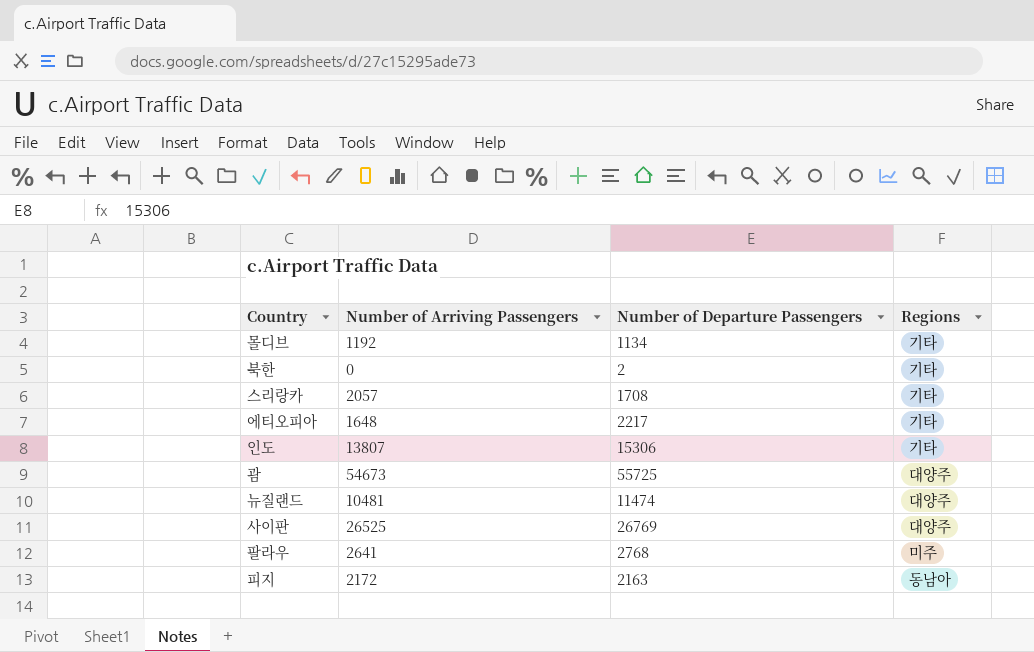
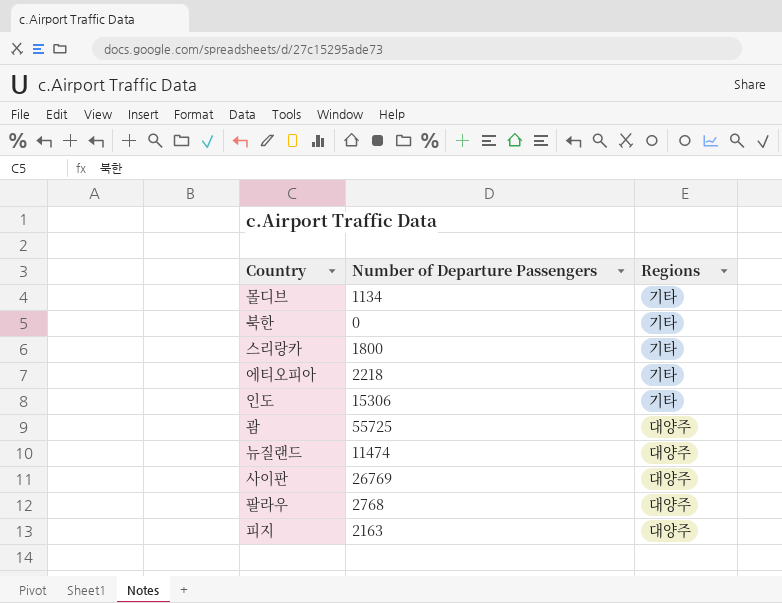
column Number of Arriving Passengers | position: 2 -> none
북한 | Number of Departure Passengers: 2 -> 0
스리랑카 | Number of Departure Passengers: 1708 -> 1800
에티오피아 | Number of Departure Passengers: 2217 -> 2218
팔라우 | Regions: 미주 -> 대양주
피지 | Regions: 동남아 -> 대양주

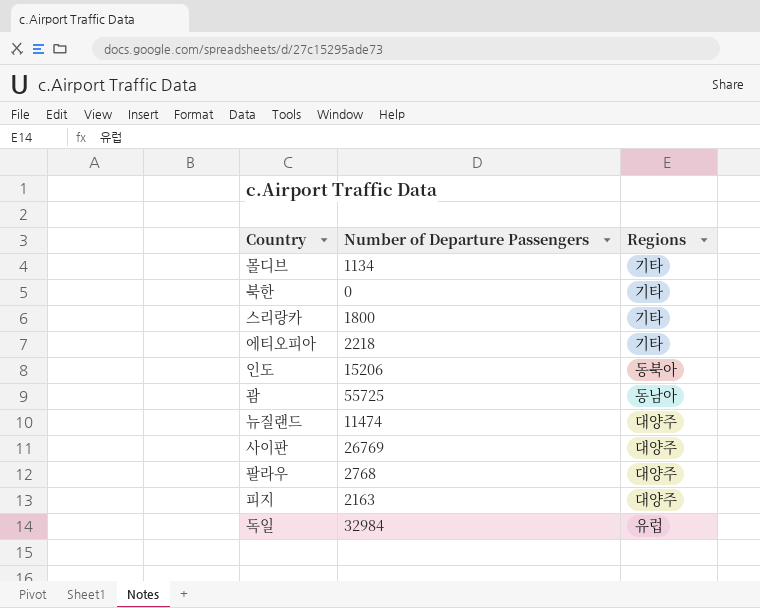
인도 | Number of Departure Passengers: 15306 -> 15206
인도 | Regions: 기타 -> 동북아
괌 | Regions: 대양주 -> 동남아
row 독일: none -> 32984 | 유럽

